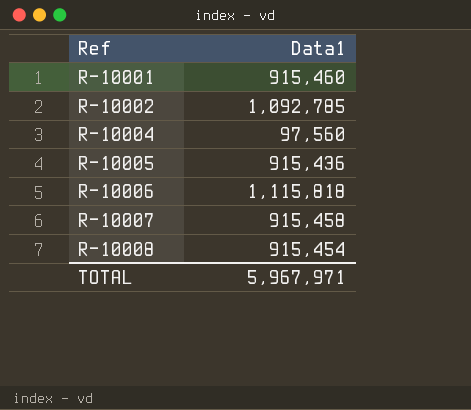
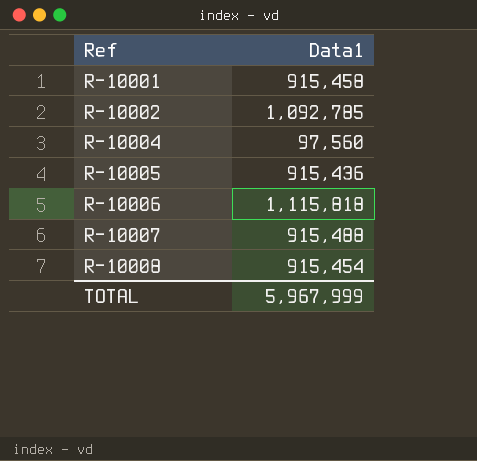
R-10001 | Data1: 915,460 -> 915,458
R-10007 | Data1: 915,458 -> 915,488
TOTAL | Data1: 5,967,971 -> 5,967,999

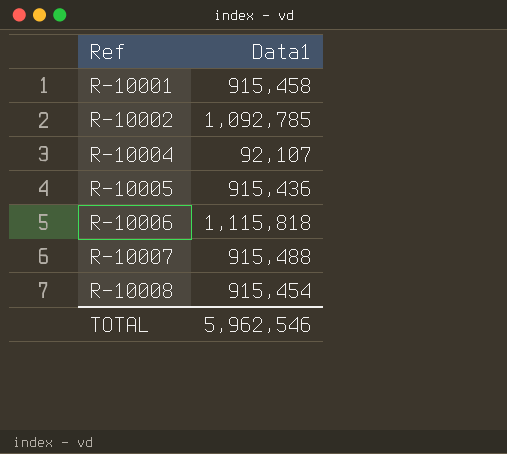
R-10004 | Data1: 97,560 -> 92,107
TOTAL | Data1: 5,967,999 -> 5,962,546

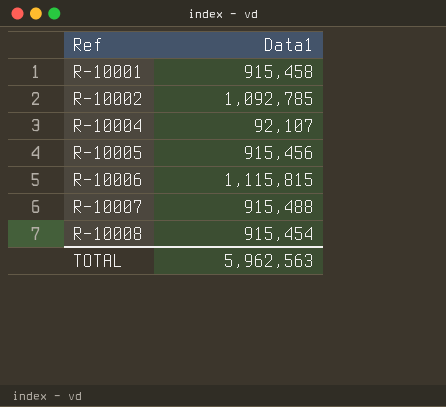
R-10005 | Data1: 915,436 -> 915,456
R-10006 | Data1: 1,115,818 -> 1,115,815
TOTAL | Data1: 5,962,546 -> 5,962,563

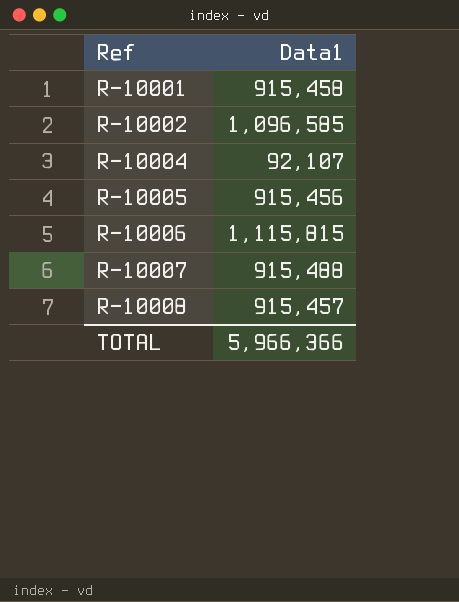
R-10002 | Data1: 1,092,785 -> 1,096,585
R-10008 | Data1: 915,454 -> 915,457
TOTAL | Data1: 5,962,563 -> 5,966,366

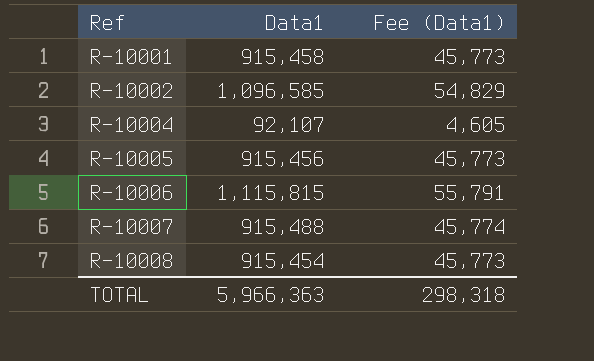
column Fee (Data1) | formula: none -> [Data1] * 0.05
R-10008 | Data1: 915,457 -> 915,454
TOTAL | Data1: 5,966,366 -> 5,966,363

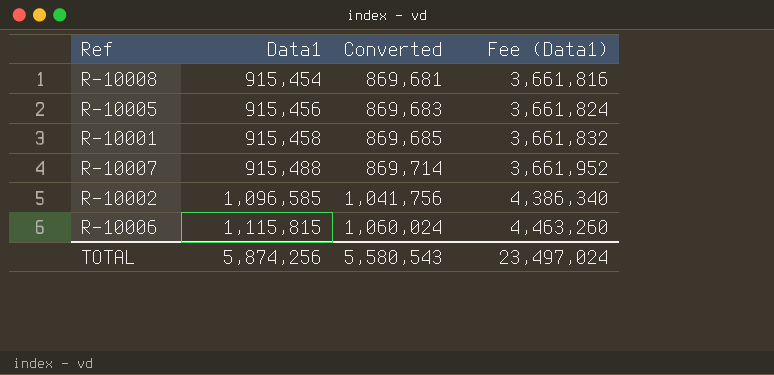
row order: Ref ascending -> Data1 ascending
column Converted | formula: none -> [Data1] * 0.95
column Fee (Data1) | formula: [Data1] * 0.05 -> [Data1] * 4
row R-10004: 92,107 | 4,605 -> none
TOTAL | Data1: 5,966,363 -> 5,874,256
TOTAL | Fee (Data1): 298,318 -> 23,497,024

